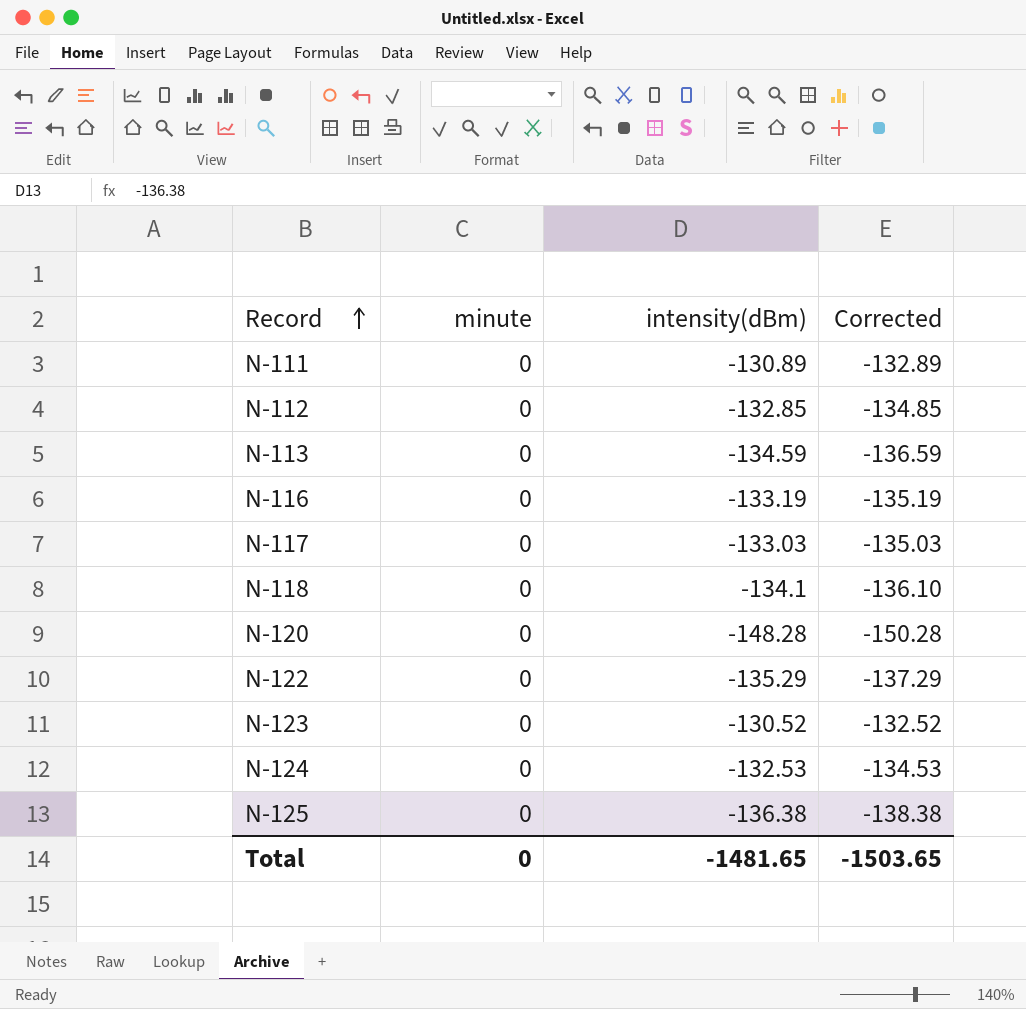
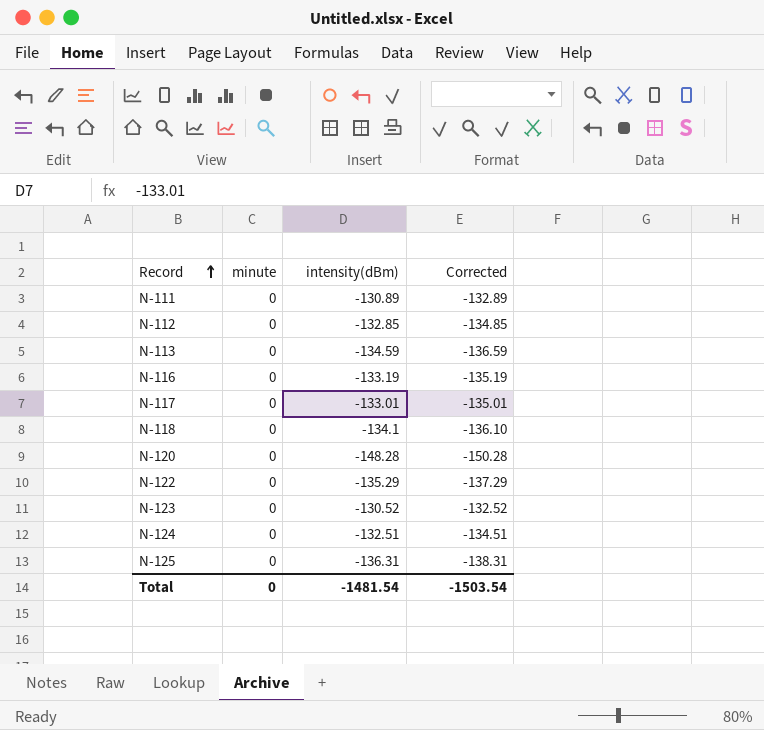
N-117 | intensity(dBm): -133.03 -> -133.01
N-117 | Corrected: -135.03 -> -135.01
N-124 | intensity(dBm): -132.53 -> -132.51
N-124 | Corrected: -134.53 -> -134.51
N-125 | intensity(dBm): -136.38 -> -136.31
N-125 | Corrected: -138.38 -> -138.31
Total | intensity(dBm): -1481.65 -> -1481.54
Total | Corrected: -1503.65 -> -1503.54

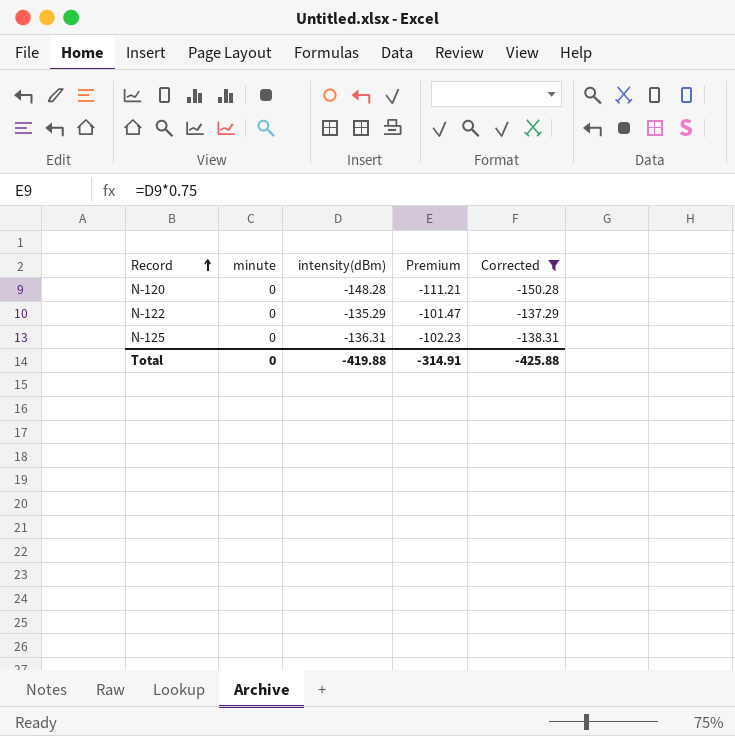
filter: none -> Corrected <= -137.29
column Premium | formula: none -> [intensity(dBm)] * 0.75
Total | intensity(dBm): -1481.54 -> -419.88
Total | Corrected: -1503.54 -> -425.88

